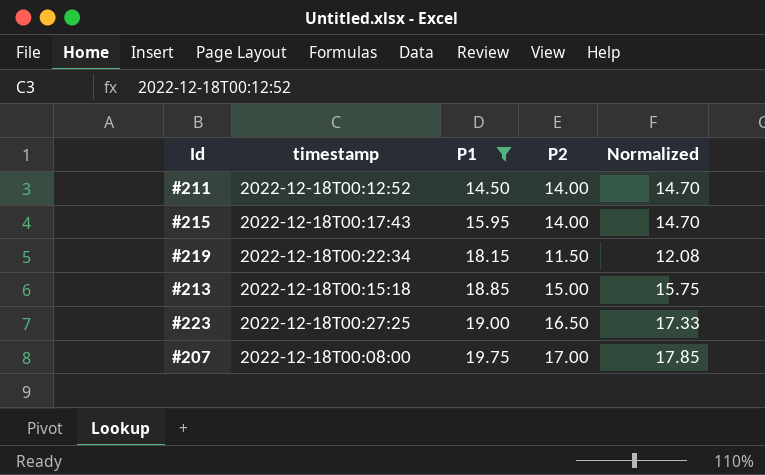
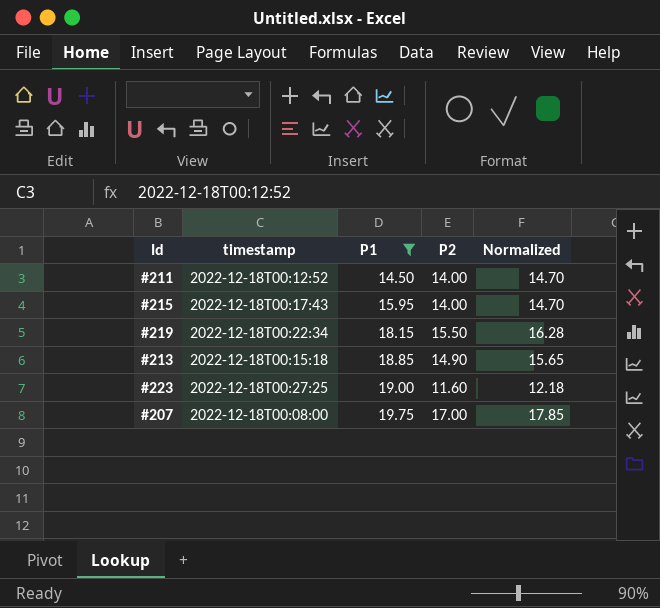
#219 | P2: 11.50 -> 15.50
#219 | Normalized: 12.08 -> 16.28
#213 | P2: 15.00 -> 14.90
#213 | Normalized: 15.75 -> 15.65
#223 | P2: 16.50 -> 11.60
#223 | Normalized: 17.33 -> 12.18

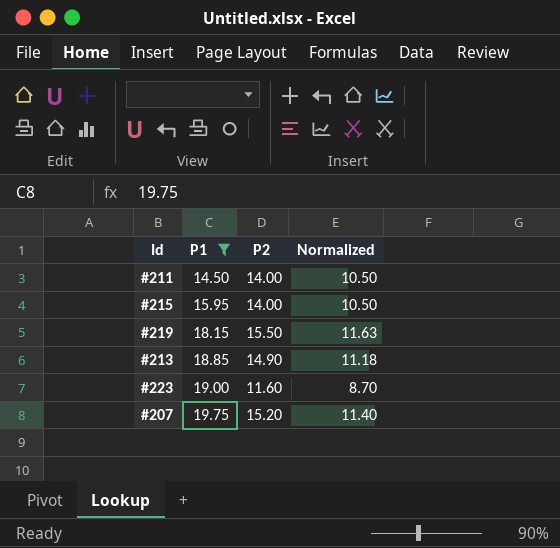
column timestamp | position: 2 -> none
column Normalized | formula: [P2] * 1.05 -> [P2] * 0.75
#207 | P2: 17.00 -> 15.20

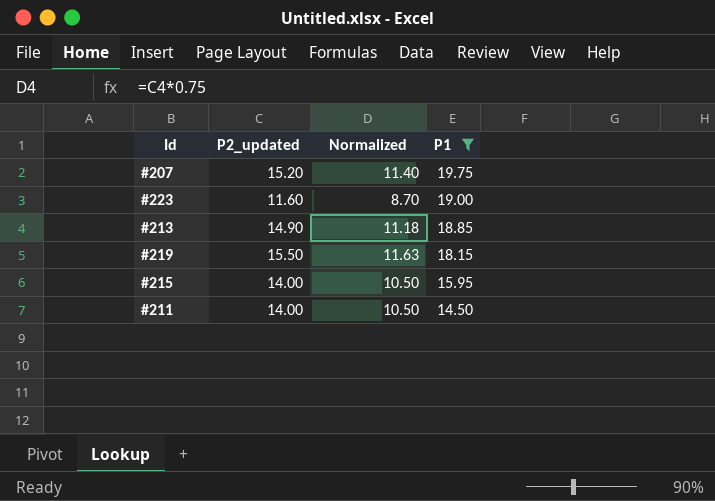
row order: P1 ascending -> P1 descending
column name: P2 -> P2_updated
column P1 | position: 2 -> 4

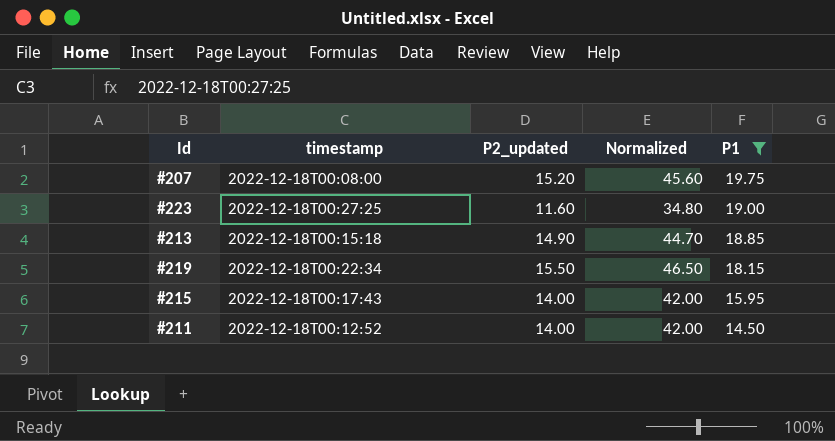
column timestamp | position: none -> 2
column Normalized | formula: [P2_updated] * 0.75 -> [P2_updated] * 3

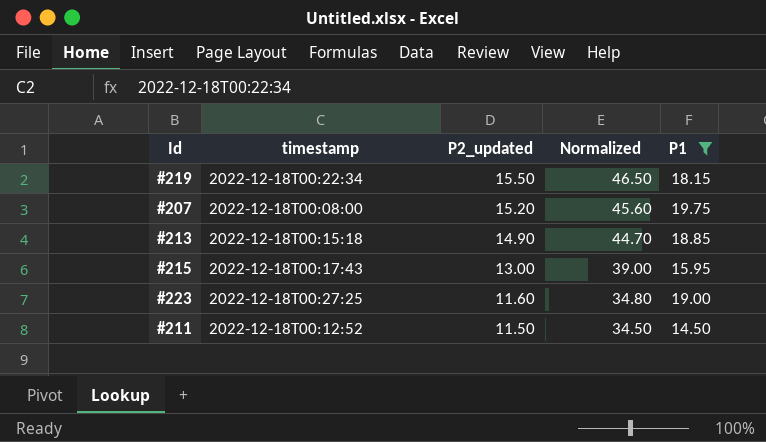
row order: P1 descending -> P2_updated descending
#215 | P2_updated: 14.00 -> 13.00
#215 | Normalized: 42.00 -> 39.00
#211 | P2_updated: 14.00 -> 11.50
#211 | Normalized: 42.00 -> 34.50

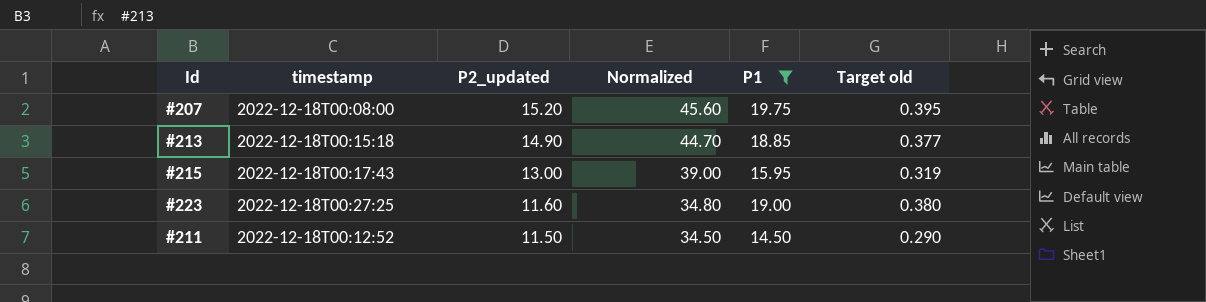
column Target old | formula: none -> [P1] * 0.02
row #219: 2022-12-18T00:22:34 | 15.50 | 46.50 | 18.15 -> none

